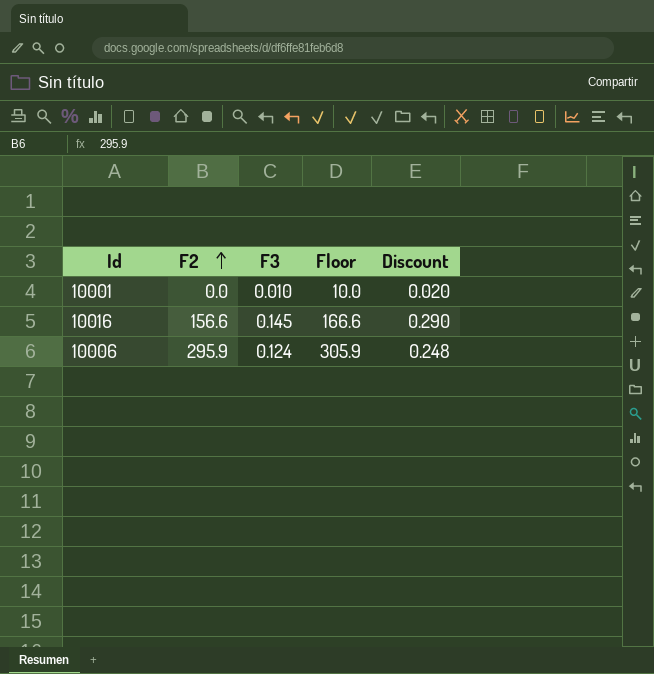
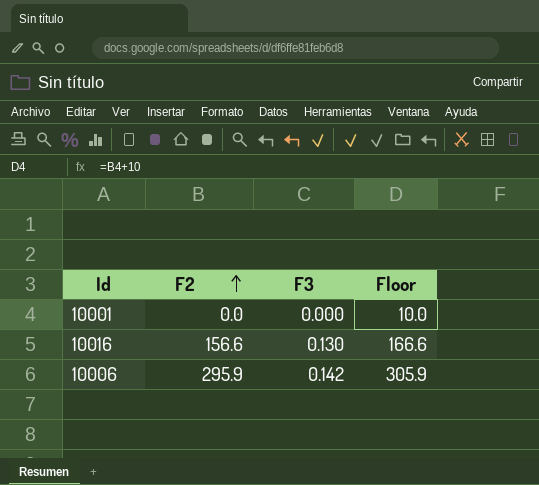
column Discount | formula: [F3] * 2 -> none
10001 | F3: 0.010 -> 0.000
10016 | F3: 0.145 -> 0.130
10006 | F3: 0.124 -> 0.142

